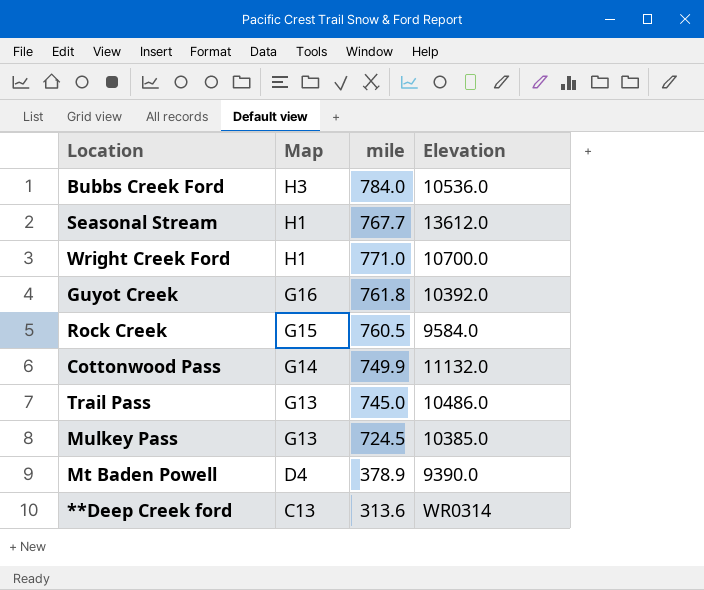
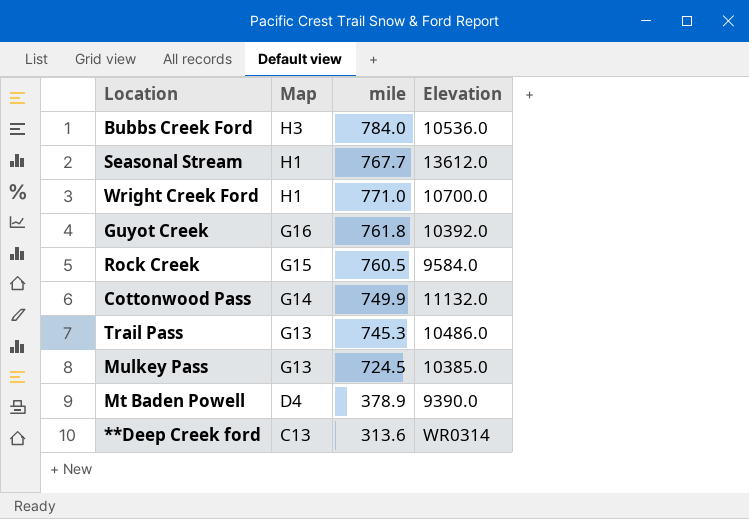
Trail Pass | mile: 745.0 -> 745.3

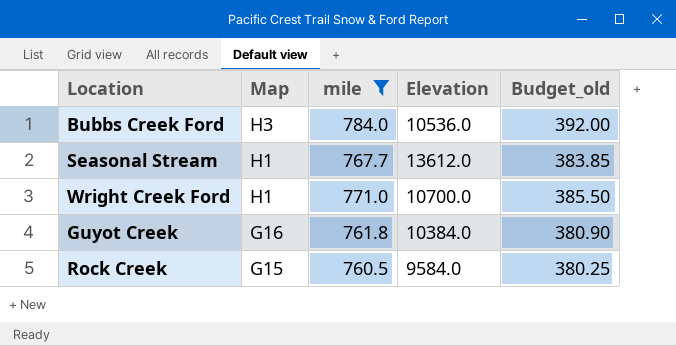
filter: none -> mile >= 760.5
column Budget_old | formula: none -> [mile] * 0.5
Guyot Creek | Elevation: 10392.0 -> 10384.0

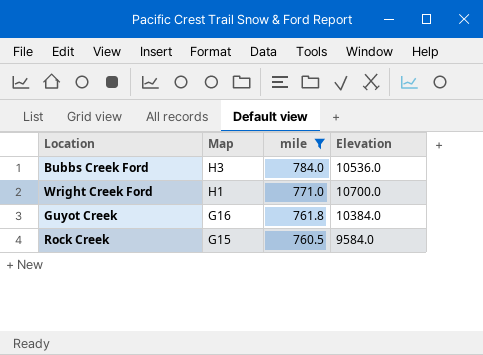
column Budget_old | formula: [mile] * 0.5 -> none
row Seasonal Stream: H1 | 767.7 | 13612.0 | 383.85 -> none

